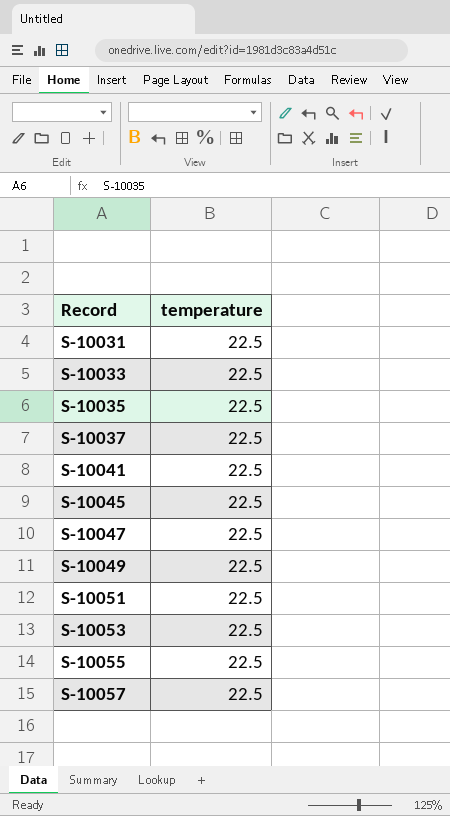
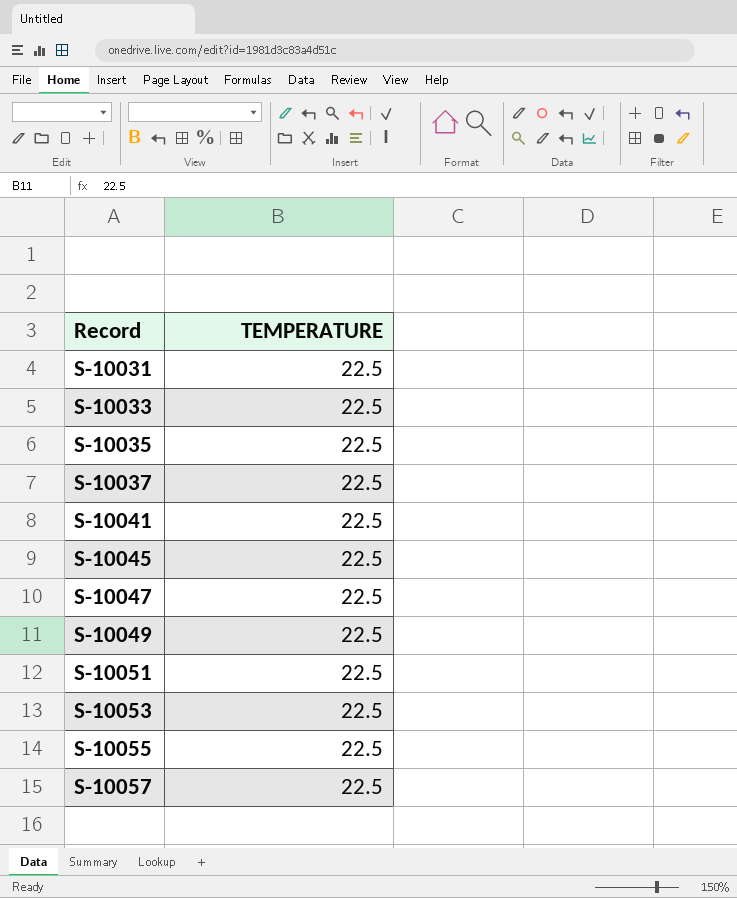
column name: temperature -> TEMPERATURE

